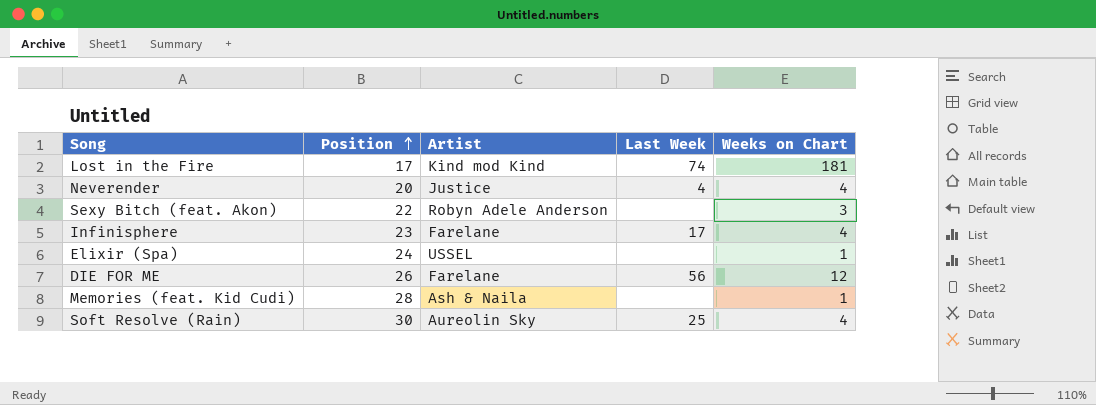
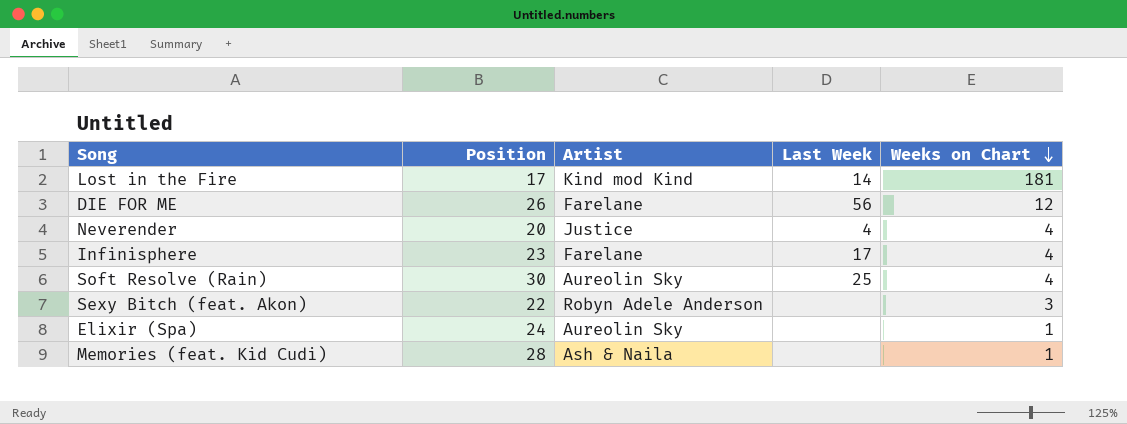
row order: Position ascending -> Weeks on Chart descending
Lost in the Fire | Last Week: 74 -> 14
Elixir (Spa) | Artist: USSEL -> Aureolin Sky

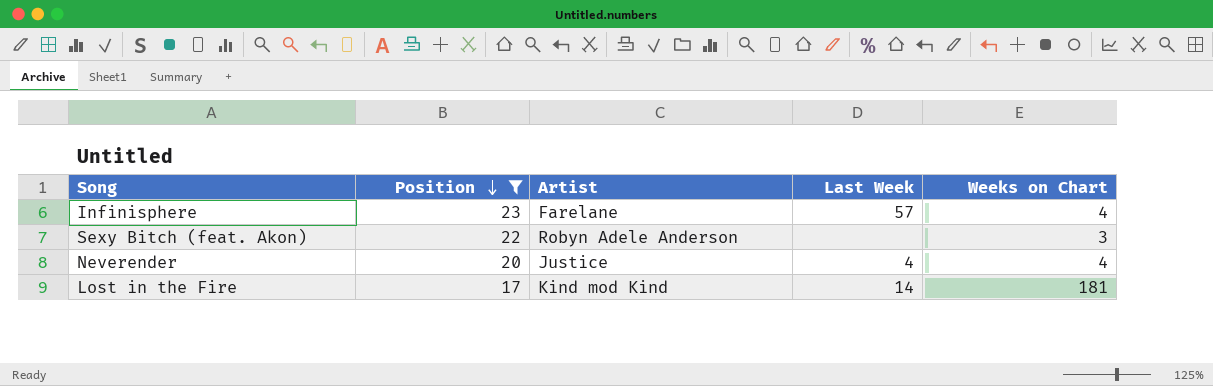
filter: none -> Position <= 23
row order: Weeks on Chart descending -> Position descending
Infinisphere | Last Week: 17 -> 57

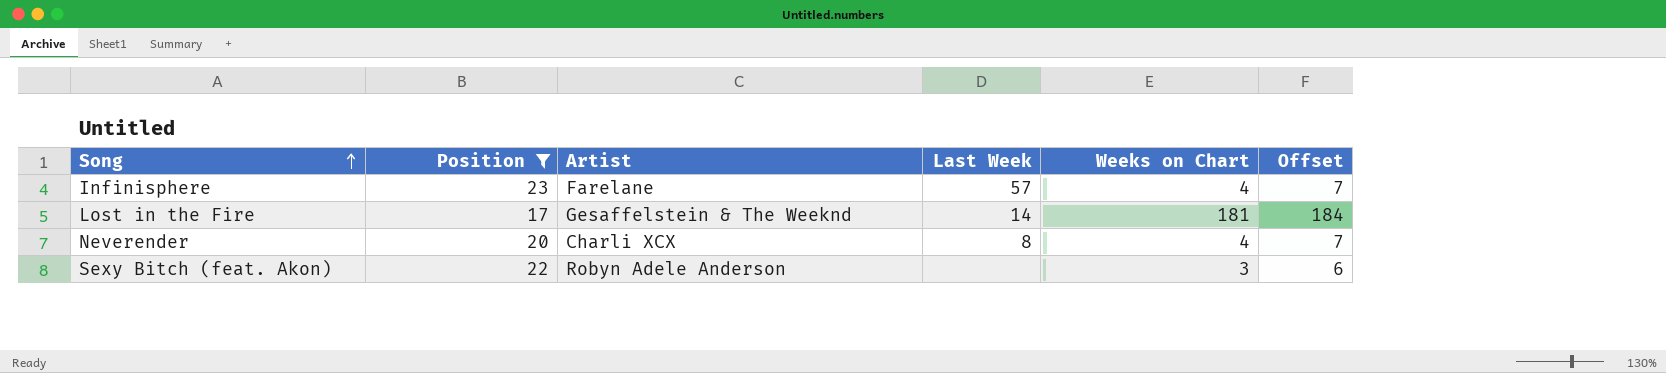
row order: Position descending -> Song ascending
column Offset | formula: none -> [Weeks on Chart] + 3
Lost in the Fire | Artist: Kind mod Kind -> Gesaffelstein & The Weeknd
Neverender | Artist: Justice -> Charli XCX
Neverender | Last Week: 4 -> 8

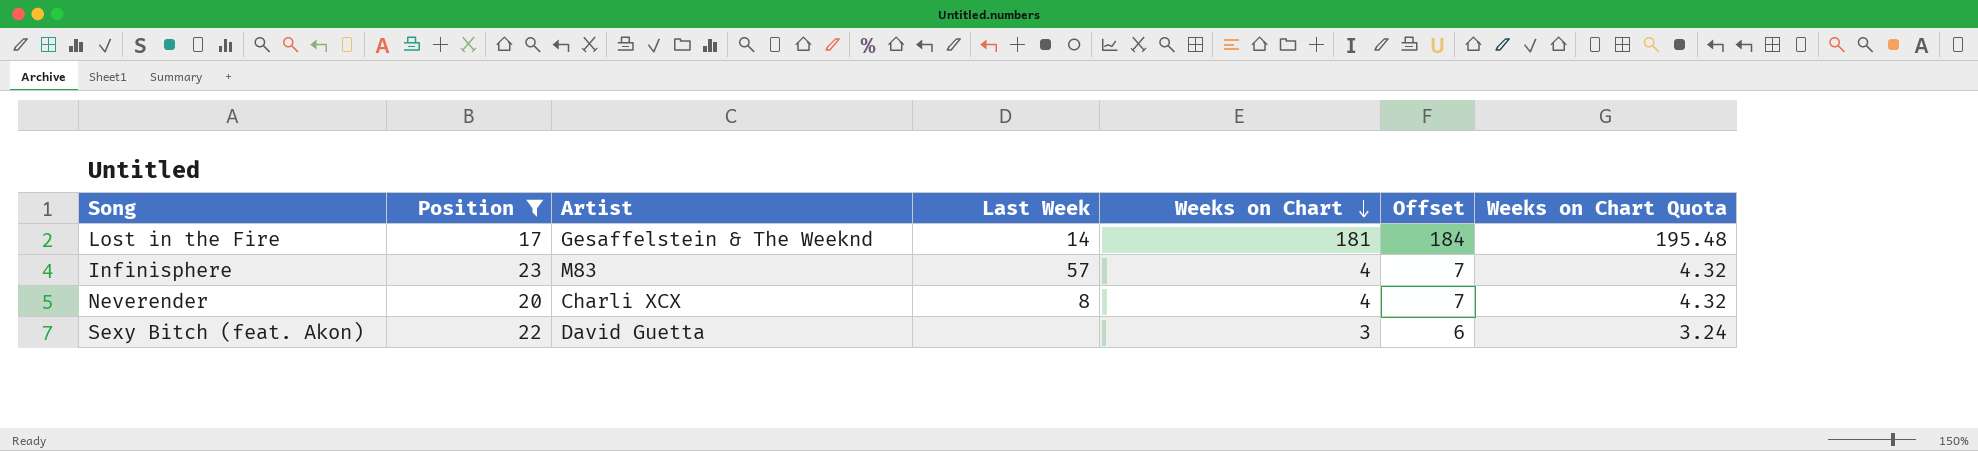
row order: Song ascending -> Weeks on Chart descending
column Weeks on Chart Quota | formula: none -> [Weeks on Chart] * 1.08
Infinisphere | Artist: Farelane -> M83
Sexy Bitch (feat. Akon) | Artist: Robyn Adele Anderson -> David Guetta

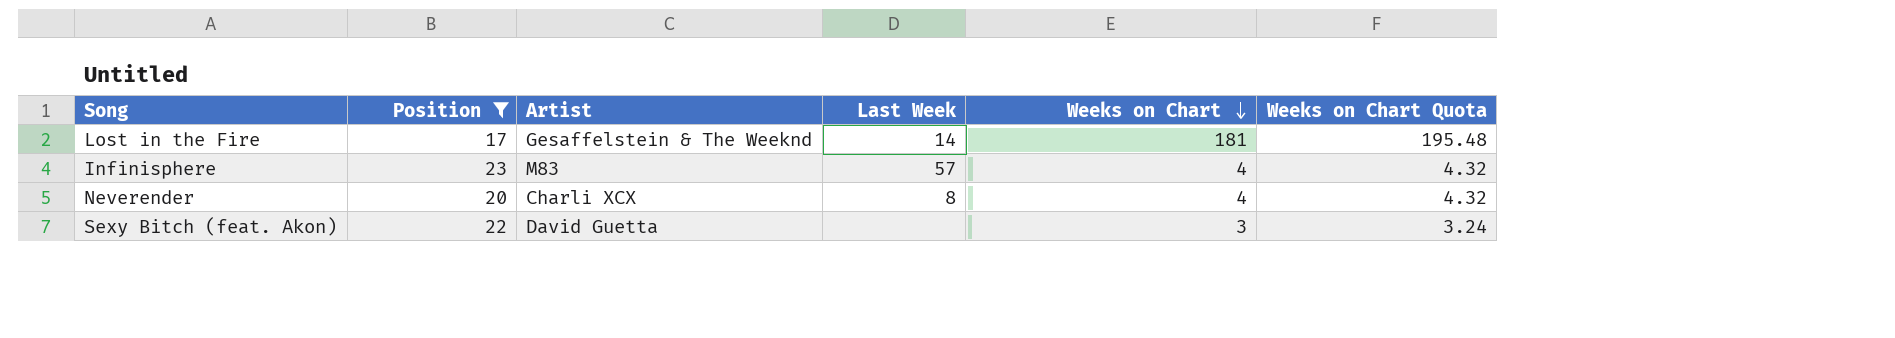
column Offset | formula: [Weeks on Chart] + 3 -> none

